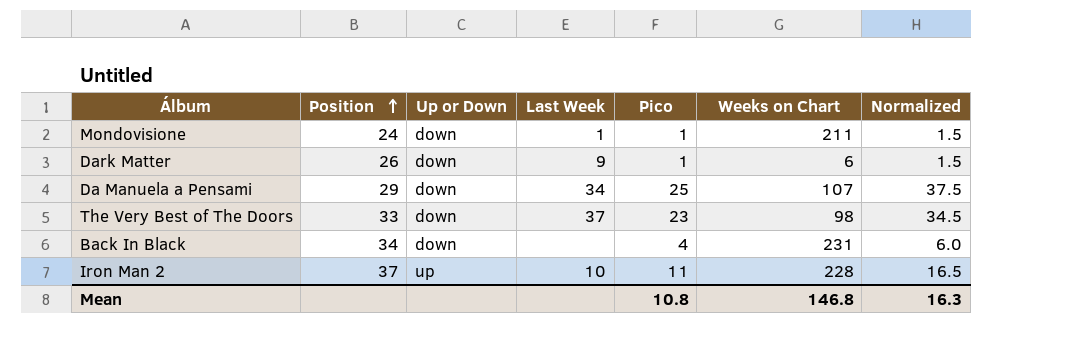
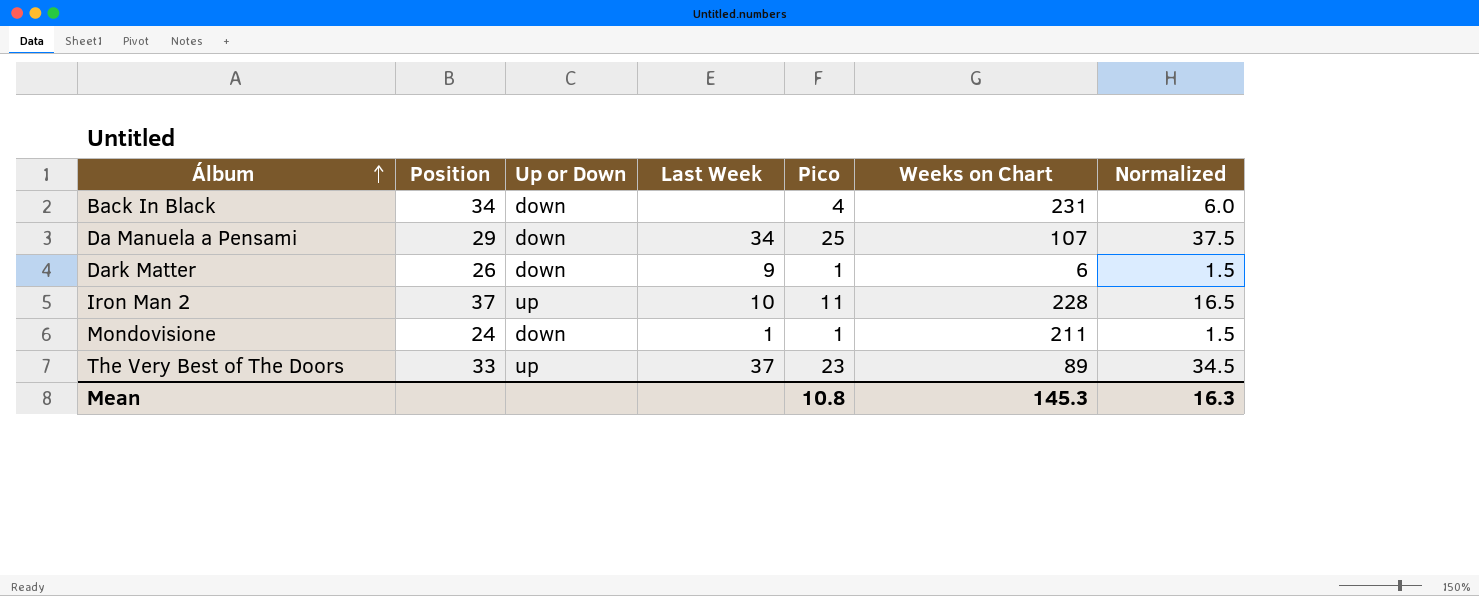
row order: Position ascending -> Álbum ascending
The Very Best of The Doors | Up or Down: down -> up
The Very Best of The Doors | Weeks on Chart: 98 -> 89
Mean | Weeks on Chart: 146.8 -> 145.3

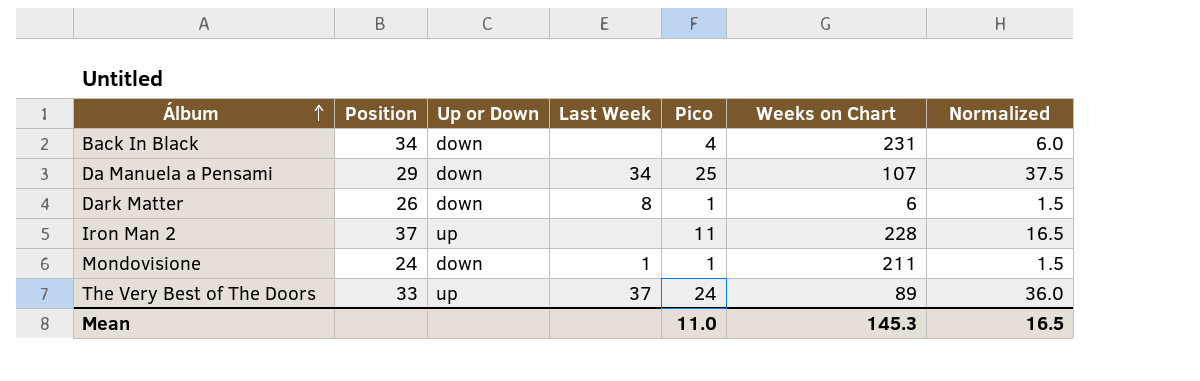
Dark Matter | Last Week: 9 -> 8
Iron Man 2 | Last Week: 10 -> none
The Very Best of The Doors | Pico: 23 -> 24
The Very Best of The Doors | Normalized: 34.5 -> 36.0
Mean | Pico: 10.8 -> 11.0
Mean | Normalized: 16.3 -> 16.5

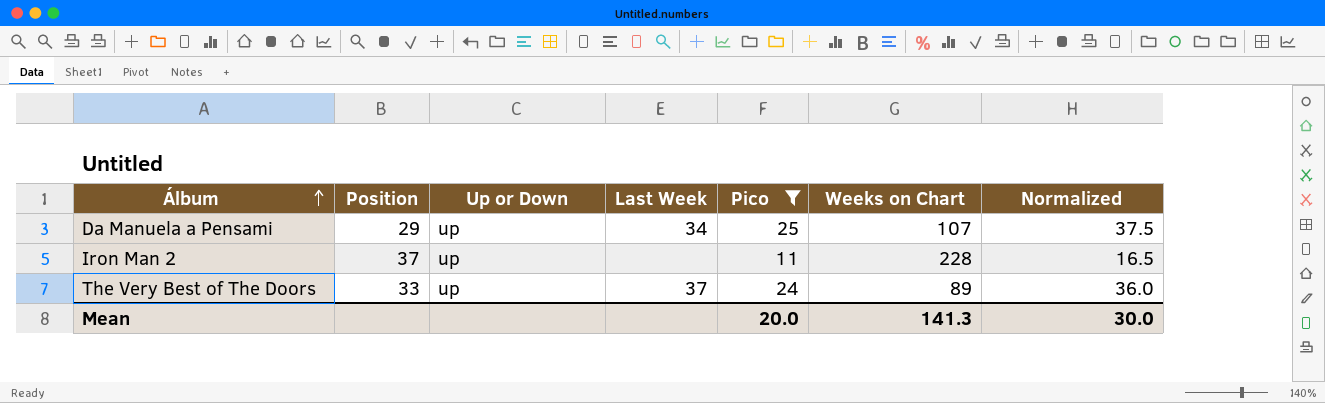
filter: none -> Pico >= 11
Da Manuela a Pensami | Up or Down: down -> up
Mean | Pico: 11.0 -> 20.0
Mean | Weeks on Chart: 145.3 -> 141.3
Mean | Normalized: 16.5 -> 30.0

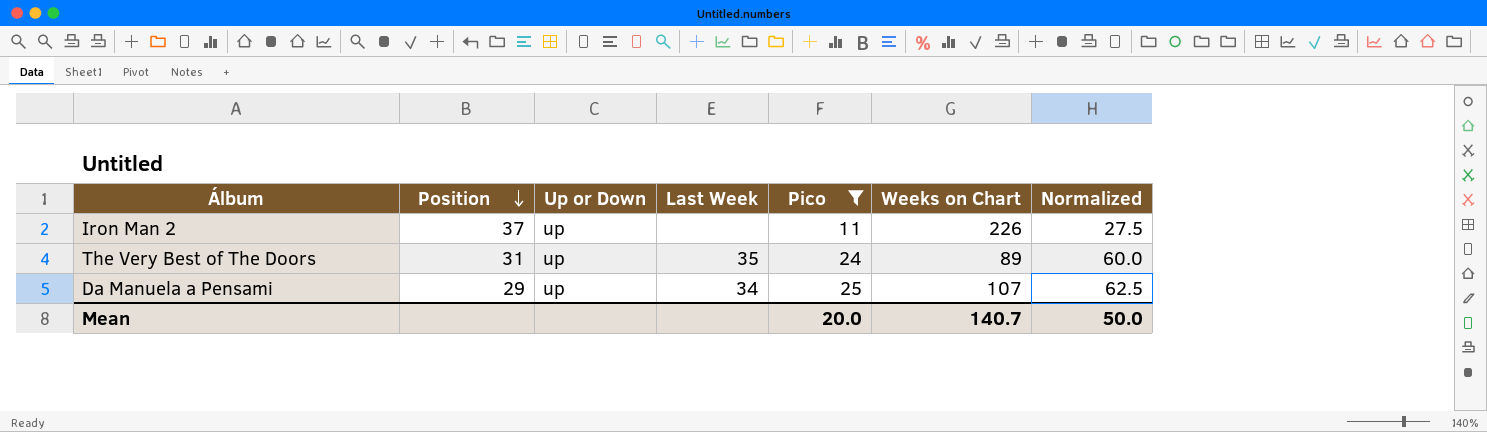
row order: Álbum ascending -> Position descending
column Normalized | formula: [Pico] * 1.5 -> [Pico] * 2.5
Iron Man 2 | Weeks on Chart: 228 -> 226
The Very Best of The Doors | Position: 33 -> 31
The Very Best of The Doors | Last Week: 37 -> 35
Mean | Weeks on Chart: 141.3 -> 140.7
Mean | Normalized: 30.0 -> 50.0

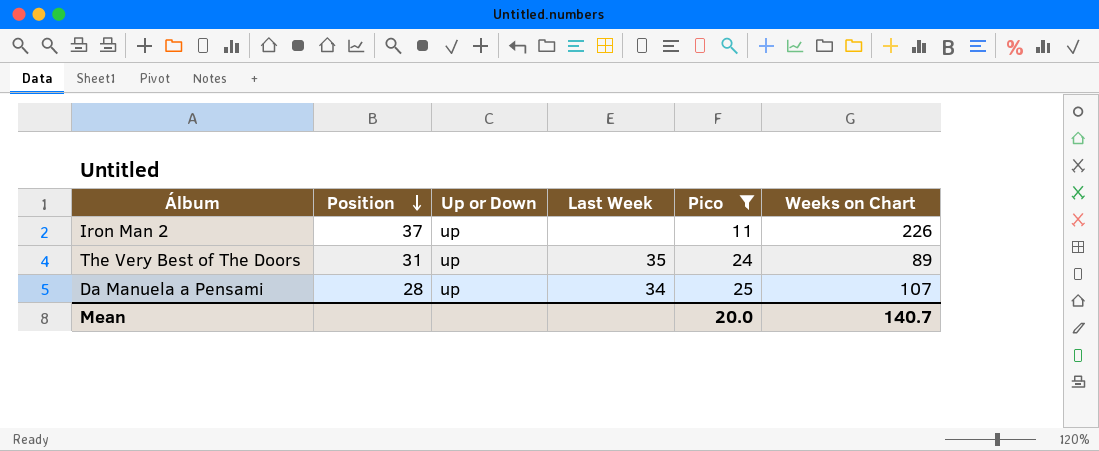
column Normalized | formula: [Pico] * 2.5 -> none
Da Manuela a Pensami | Position: 29 -> 28

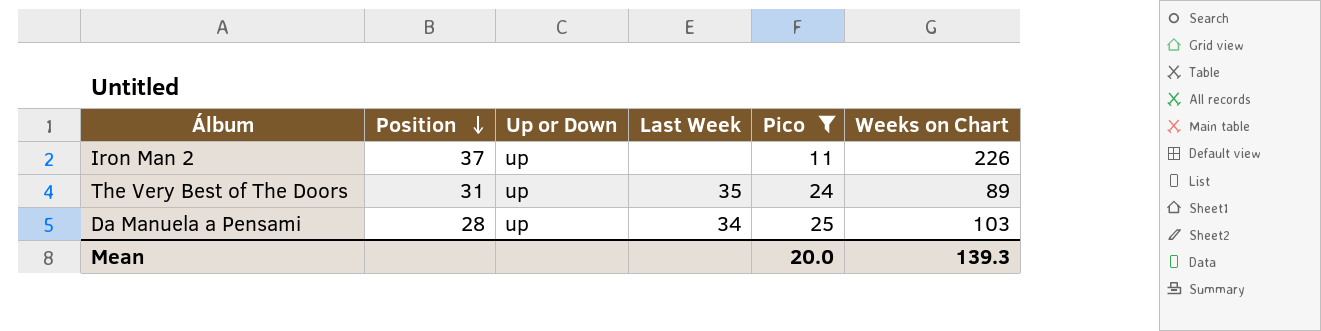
Da Manuela a Pensami | Weeks on Chart: 107 -> 103
Mean | Weeks on Chart: 140.7 -> 139.3

